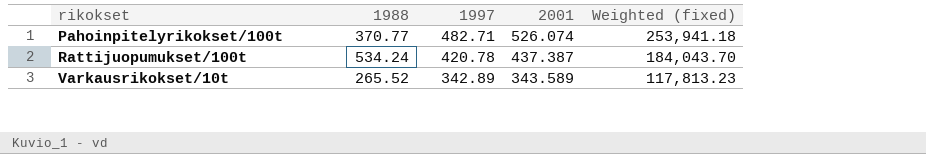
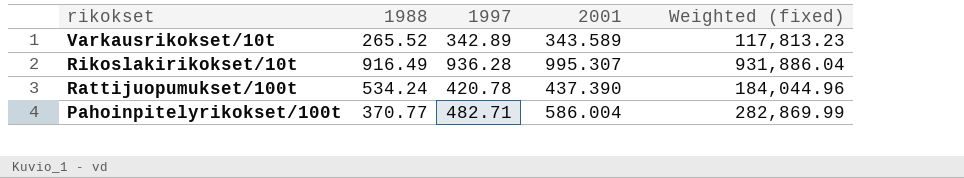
row order: rikokset ascending -> rikokset descending
row Rikoslakirikokset/10t: none -> 916.49 | 936.28 | 995.307 | 931,886.04
Rattijuopumukset/100t | 2001: 437.387 -> 437.390
Rattijuopumukset/100t | Weighted (fixed): 184,043.70 -> 184,044.96
Pahoinpitelyrikokset/100t | 2001: 526.074 -> 586.004
Pahoinpitelyrikokset/100t | Weighted (fixed): 253,941.18 -> 282,869.99

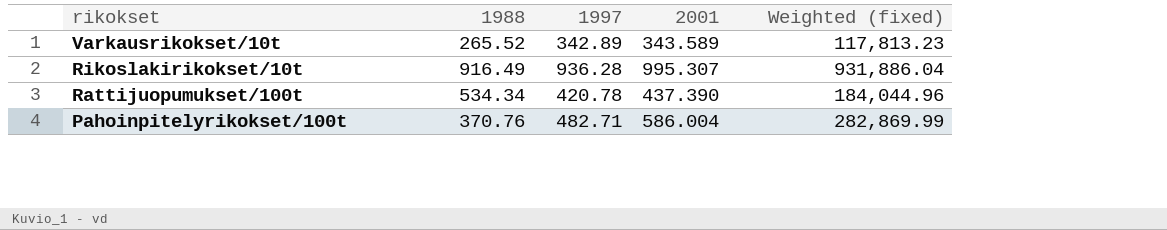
Rattijuopumukset/100t | 1988: 534.24 -> 534.34
Pahoinpitelyrikokset/100t | 1988: 370.77 -> 370.76

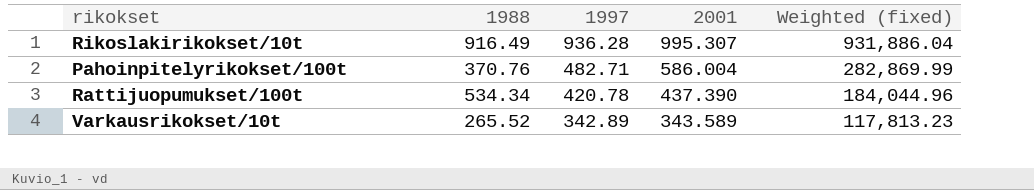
row order: rikokset descending -> 1997 descending

